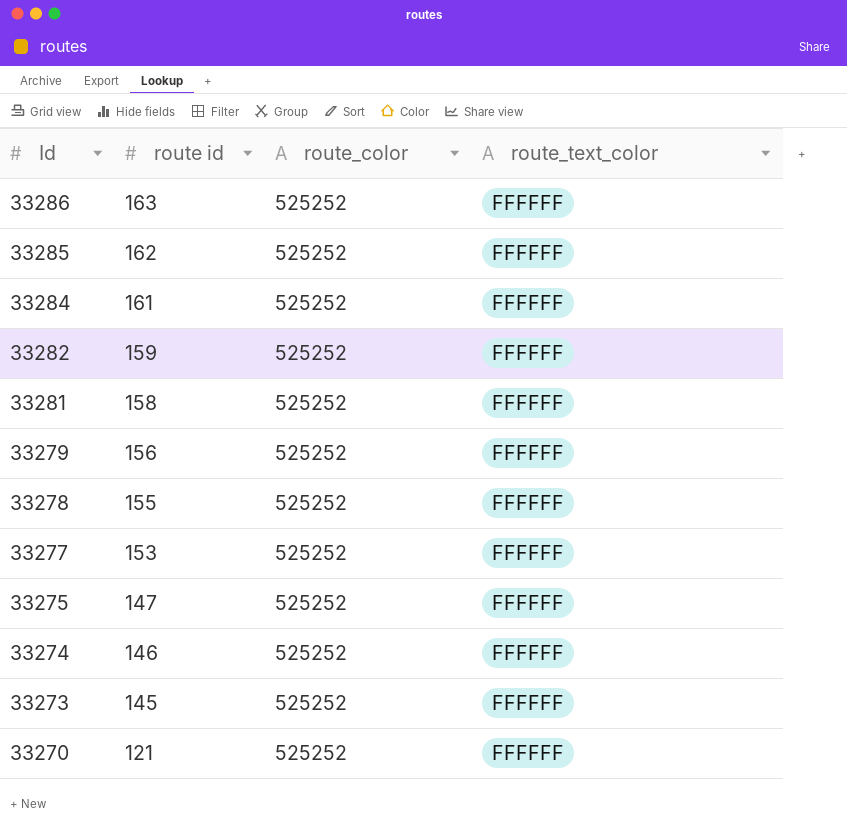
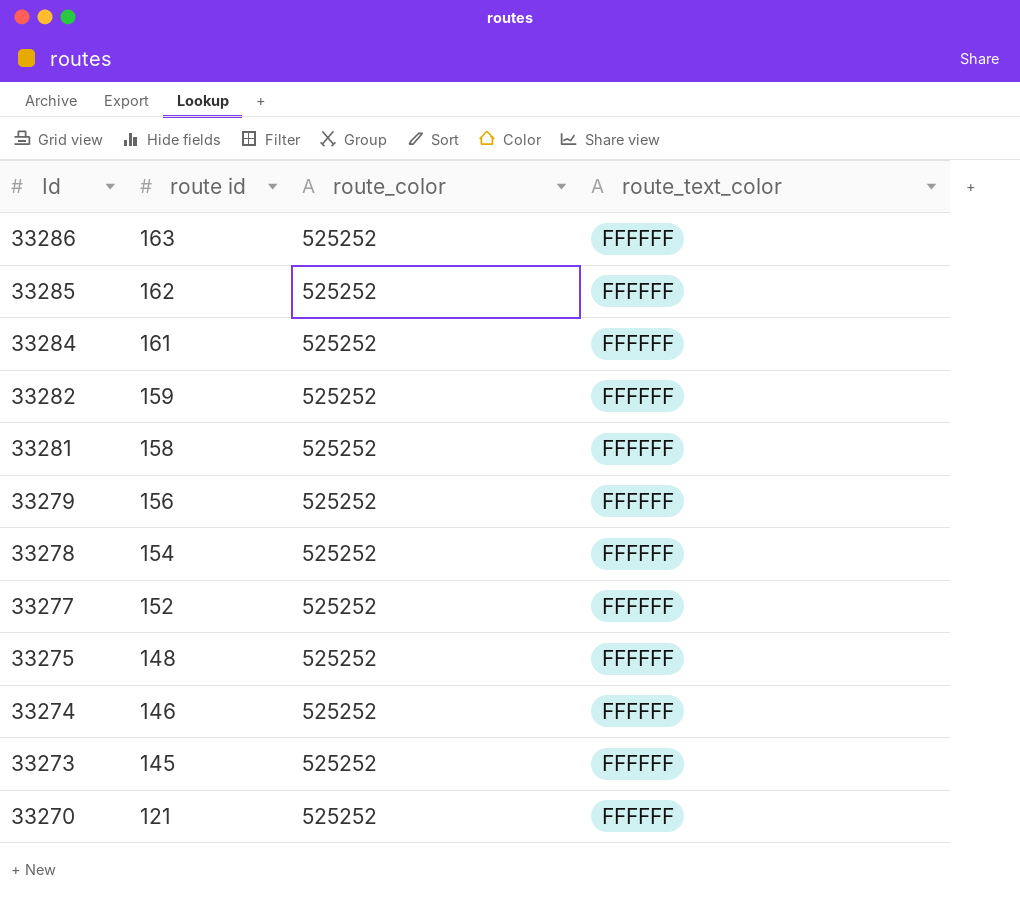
33278 | route id: 155 -> 154
33277 | route id: 153 -> 152
33275 | route id: 147 -> 148

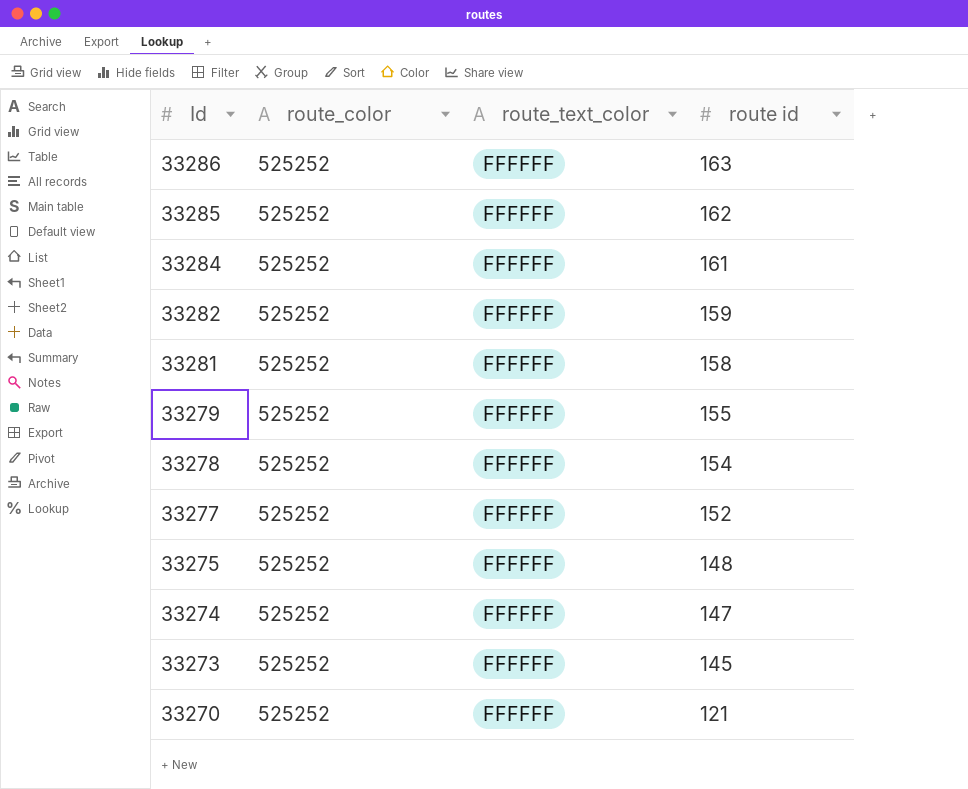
column route id | position: 2 -> 4
33279 | route id: 156 -> 155
33274 | route id: 146 -> 147

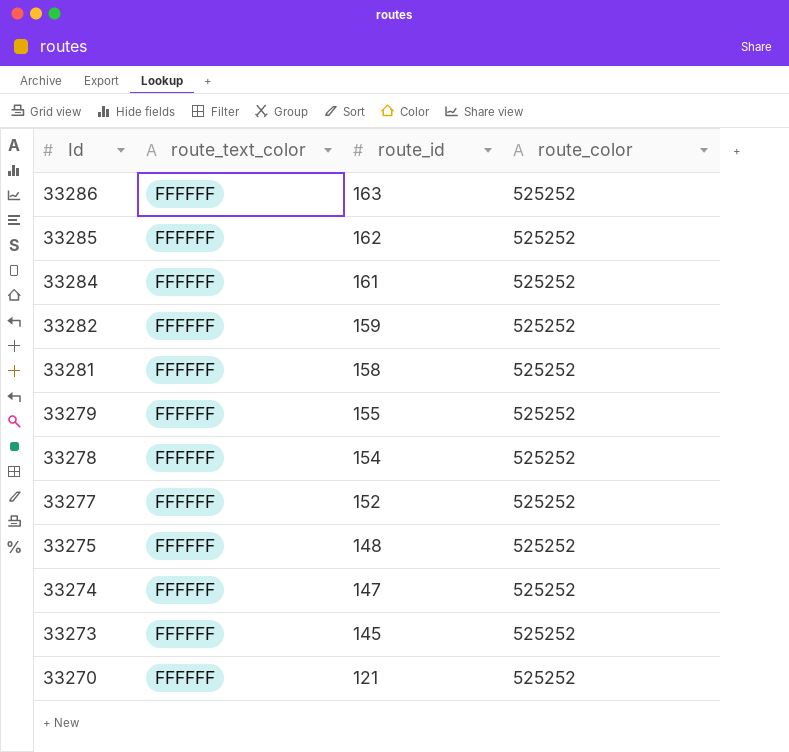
column name: route id -> route_id
column route_color | position: 2 -> 4

